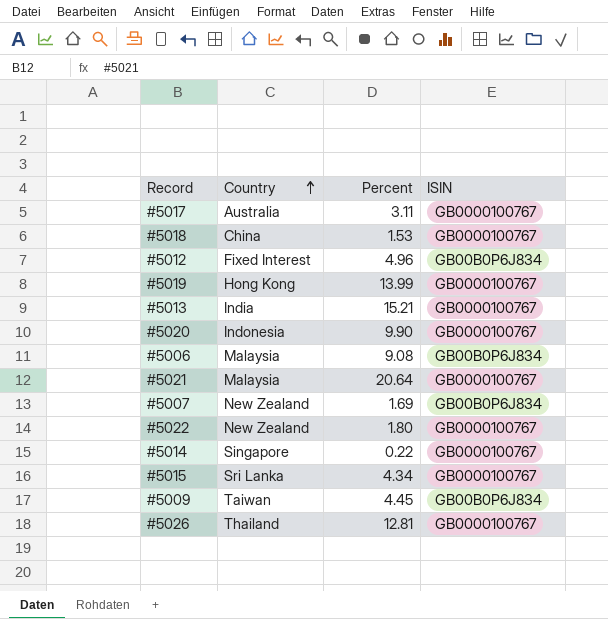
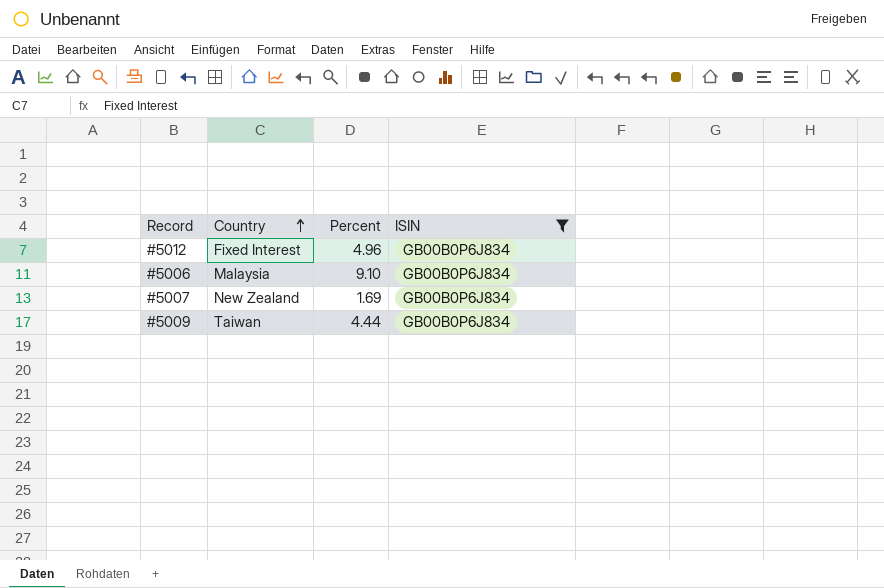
filter: none -> ISIN = GB00B0P6J834
#5006 | Percent: 9.08 -> 9.10
#5009 | Percent: 4.45 -> 4.44

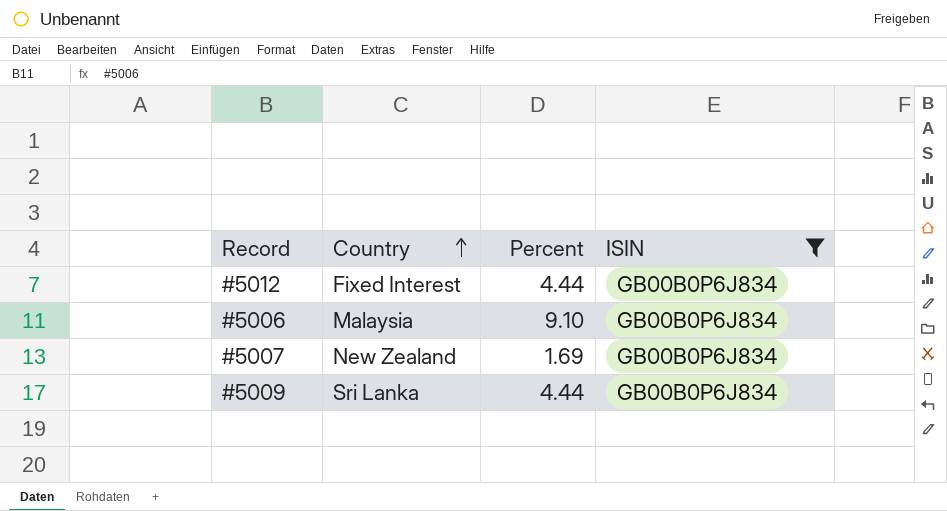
#5012 | Percent: 4.96 -> 4.44
#5009 | Country: Taiwan -> Sri Lanka

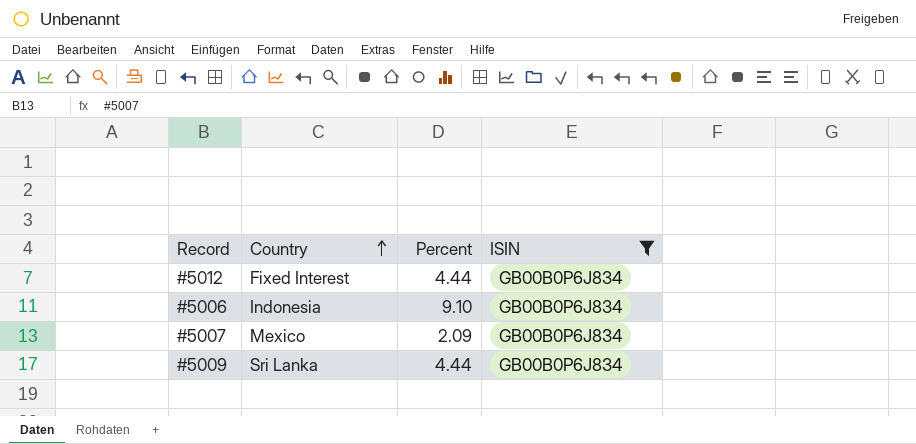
#5006 | Country: Malaysia -> Indonesia
#5007 | Country: New Zealand -> Mexico
#5007 | Percent: 1.69 -> 2.09

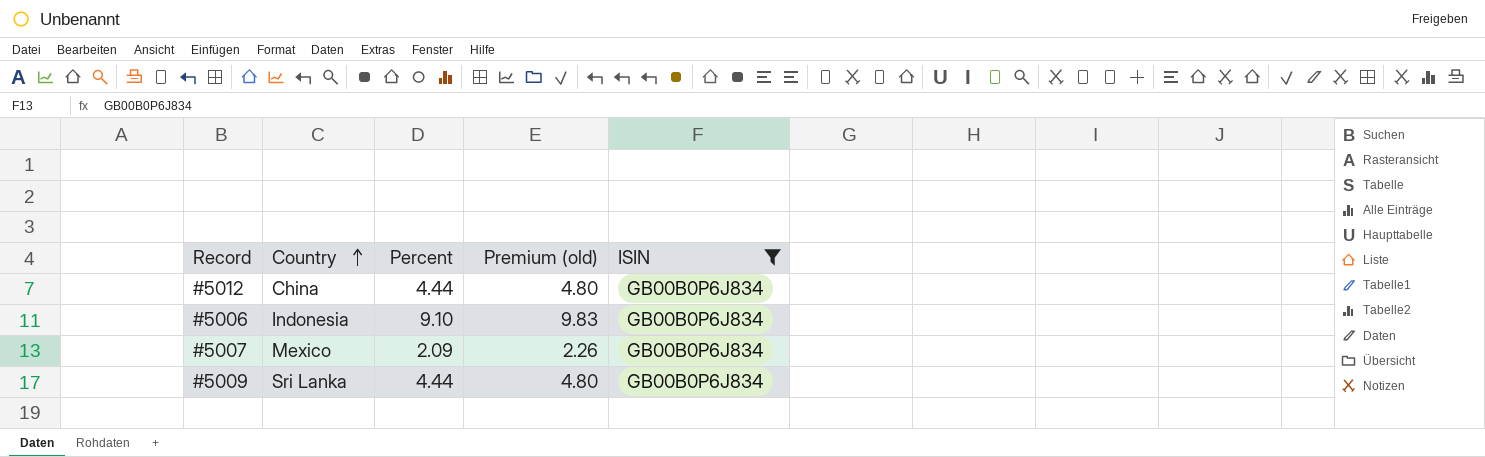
column Premium (old) | formula: none -> [Percent] * 1.08
#5012 | Country: Fixed Interest -> China

